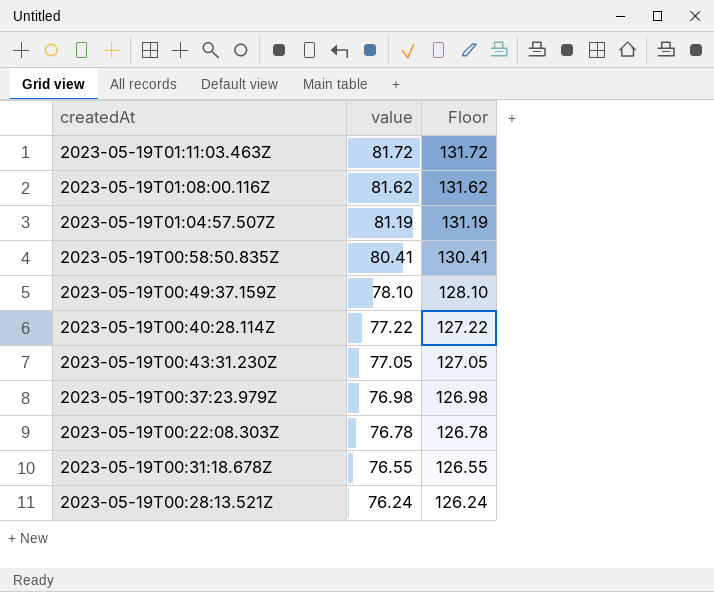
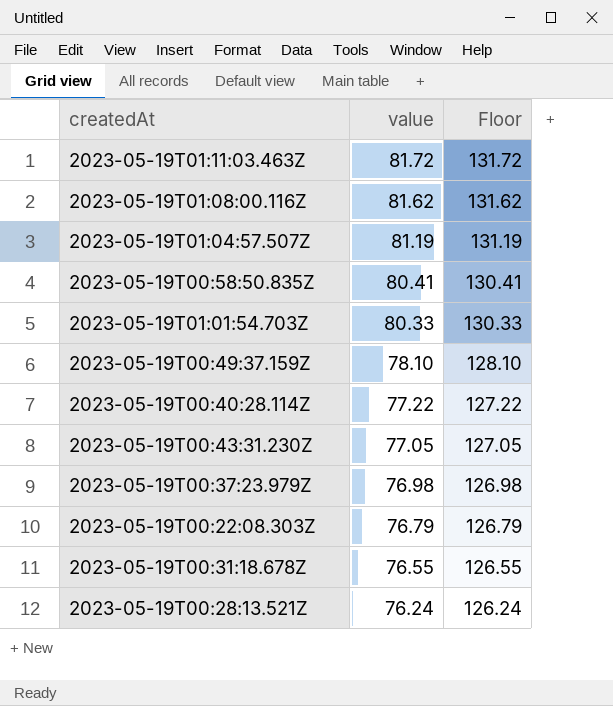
row 2023-05-19T01:01:54.703Z: none -> 80.33 | 130.33
2023-05-19T00:22:08.303Z | value: 76.78 -> 76.79
2023-05-19T00:22:08.303Z | Floor: 126.78 -> 126.79

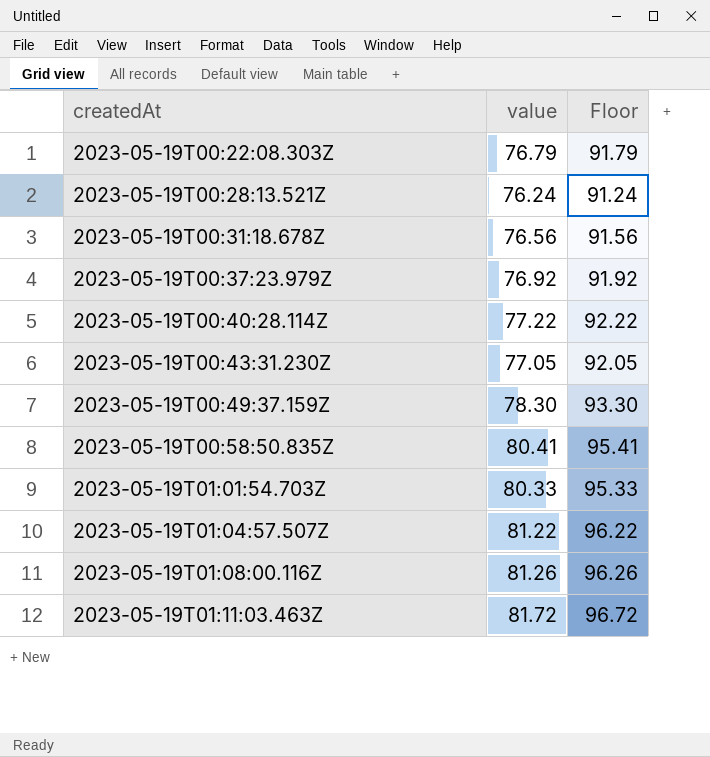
row order: value descending -> createdAt ascending
column Floor | formula: [value] + 50 -> [value] + 15
2023-05-19T00:31:18.678Z | value: 76.55 -> 76.56
2023-05-19T00:37:23.979Z | value: 76.98 -> 76.92
2023-05-19T00:49:37.159Z | value: 78.10 -> 78.30
2023-05-19T01:04:57.507Z | value: 81.19 -> 81.22
2023-05-19T01:08:00.116Z | value: 81.62 -> 81.26

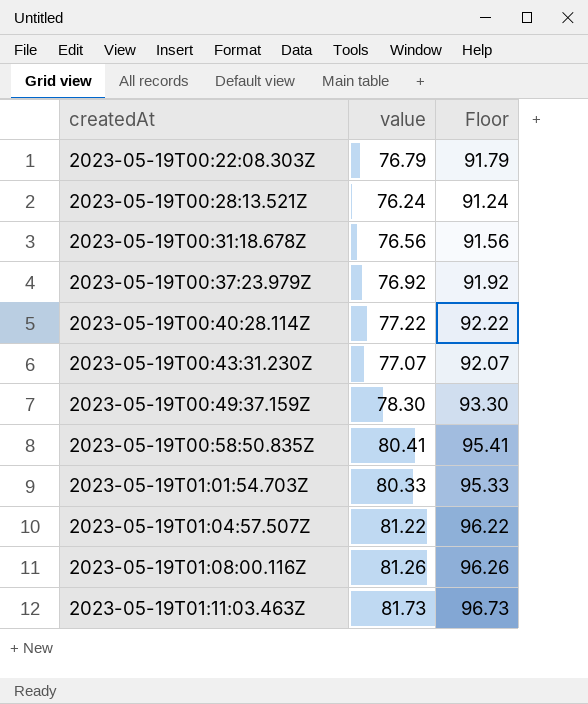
2023-05-19T00:43:31.230Z | value: 77.05 -> 77.07
2023-05-19T00:43:31.230Z | Floor: 92.05 -> 92.07
2023-05-19T01:11:03.463Z | value: 81.72 -> 81.73
2023-05-19T01:11:03.463Z | Floor: 96.72 -> 96.73

